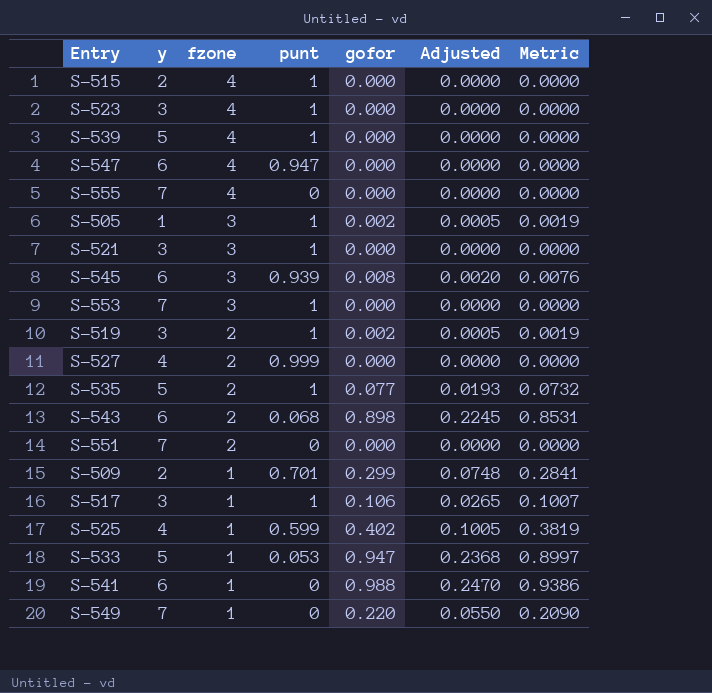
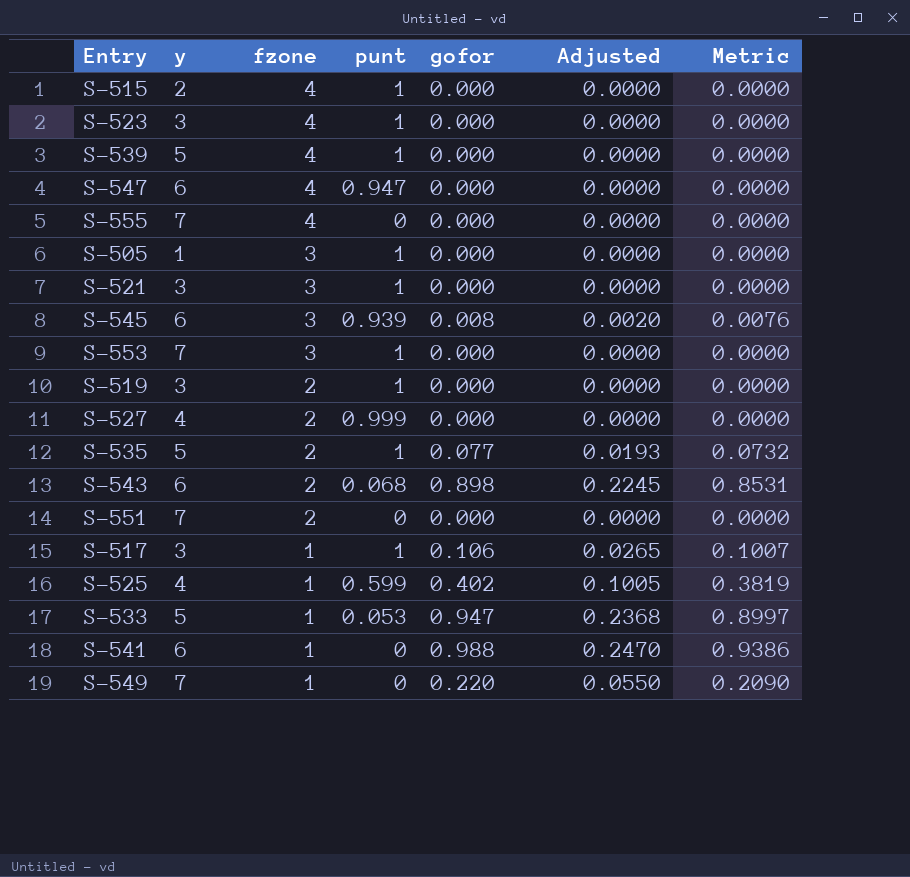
row S-509: 2 | 1 | 0.701 | 0.299 | 0.0748 | 0.2841 -> none
S-505 | gofor: 0.002 -> 0.000
S-505 | Adjusted: 0.0005 -> 0.0000
S-505 | Metric: 0.0019 -> 0.0000
S-519 | gofor: 0.002 -> 0.000
S-519 | Adjusted: 0.0005 -> 0.0000
S-519 | Metric: 0.0019 -> 0.0000

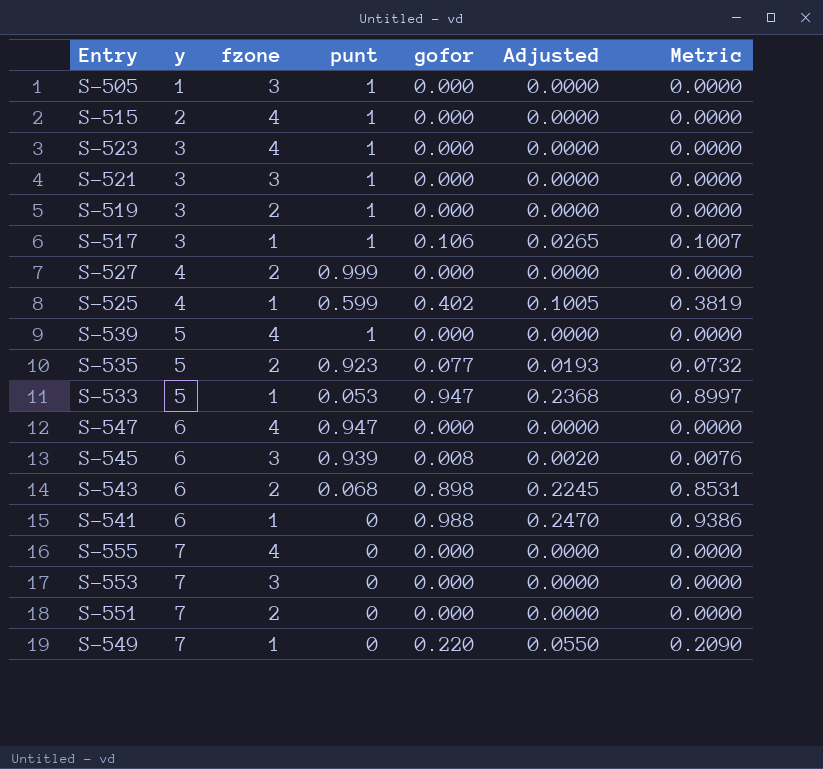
row order: fzone descending -> y ascending
S-535 | punt: 1 -> 0.923
S-553 | punt: 1 -> 0

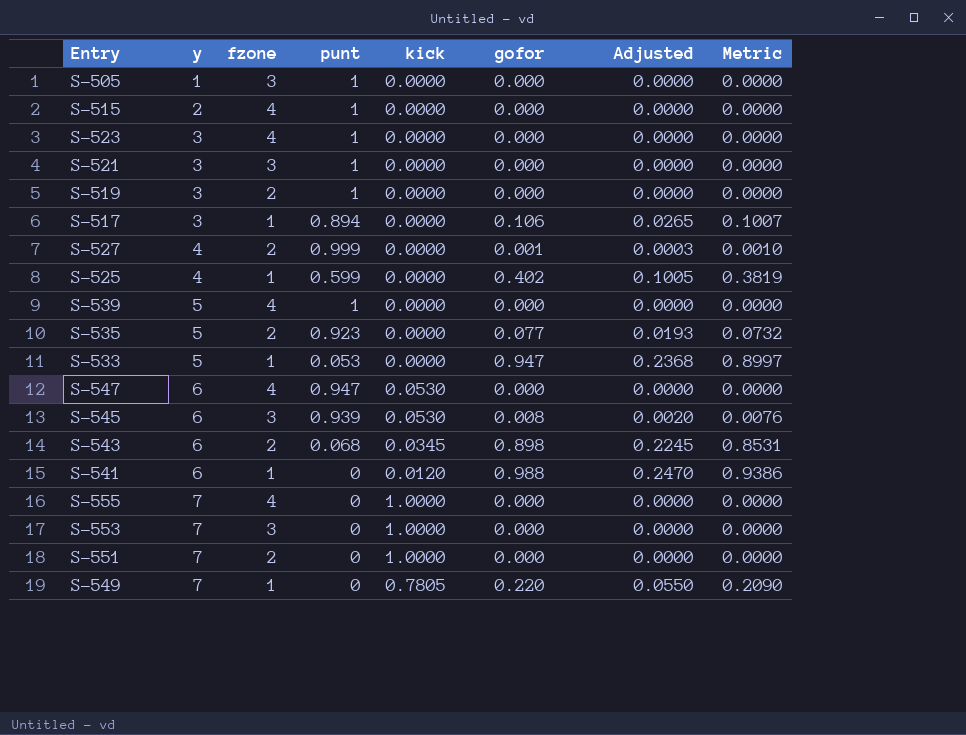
column kick | position: none -> 5
S-517 | punt: 1 -> 0.894
S-527 | gofor: 0.000 -> 0.001
S-527 | Adjusted: 0.0000 -> 0.0003
S-527 | Metric: 0.0000 -> 0.0010

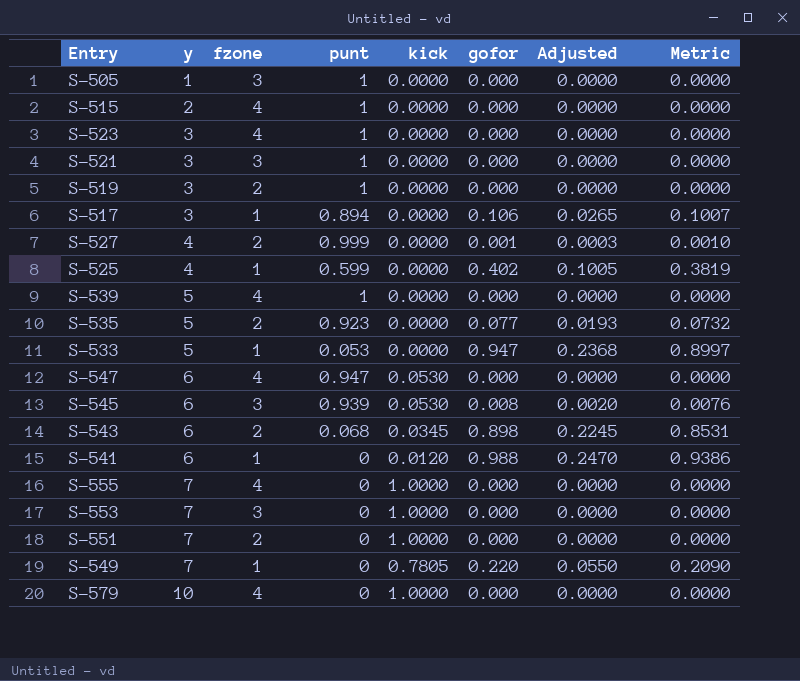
row S-579: none -> 10 | 4 | 0 | 1.0000 | 0.000 | 0.0000 | 0.0000

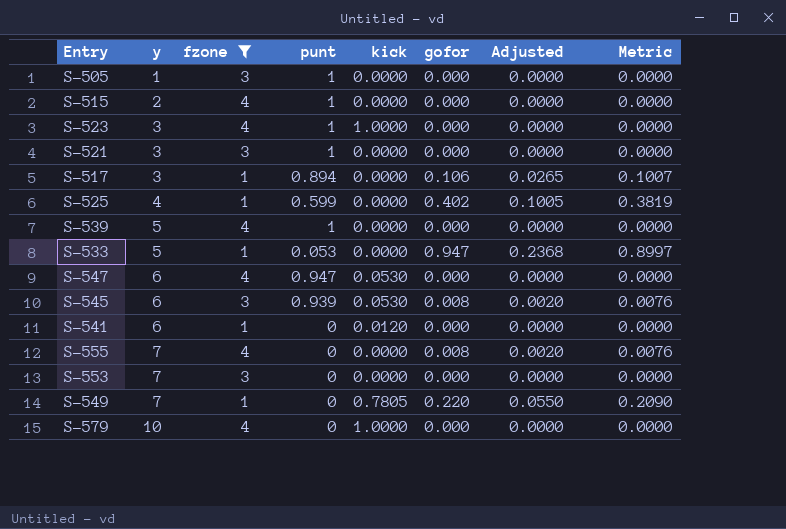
filter: none -> fzone != 2
S-523 | kick: 0.0000 -> 1.0000
S-541 | gofor: 0.988 -> 0.000
S-541 | Adjusted: 0.2470 -> 0.0000
S-541 | Metric: 0.9386 -> 0.0000
S-555 | kick: 1.0000 -> 0.0000
S-555 | gofor: 0.000 -> 0.008
S-555 | Adjusted: 0.0000 -> 0.0020
S-555 | Metric: 0.0000 -> 0.0076
S-553 | kick: 1.0000 -> 0.0000

